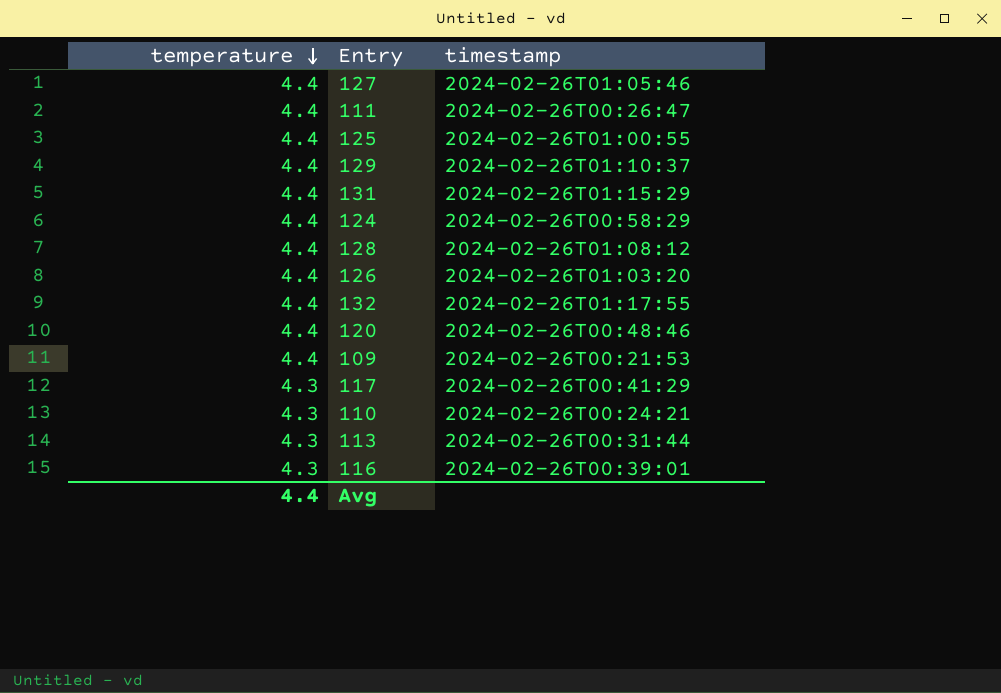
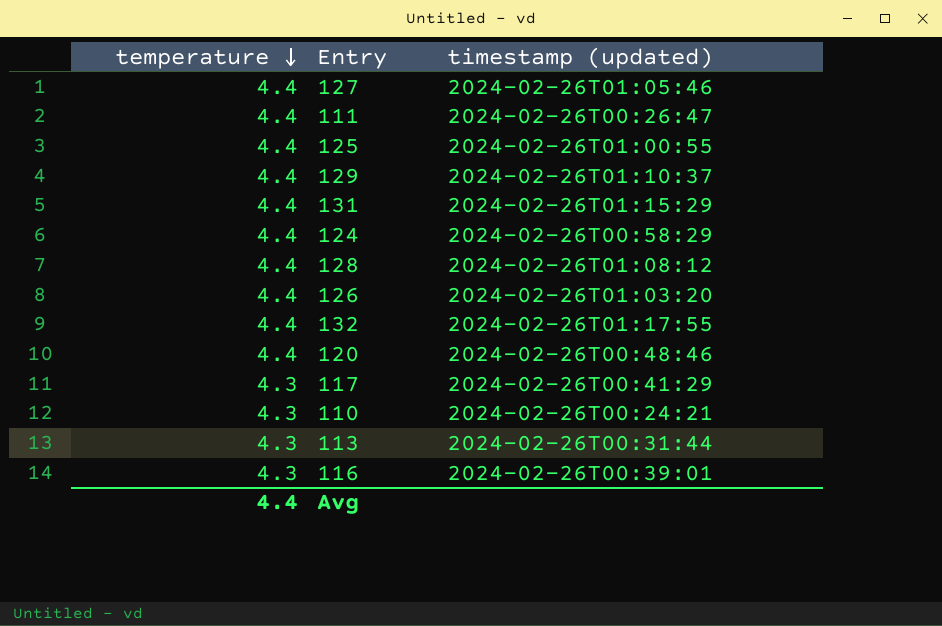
column name: timestamp -> timestamp (updated)
row 109: 4.4 | 2024-02-26T00:21:53 -> none

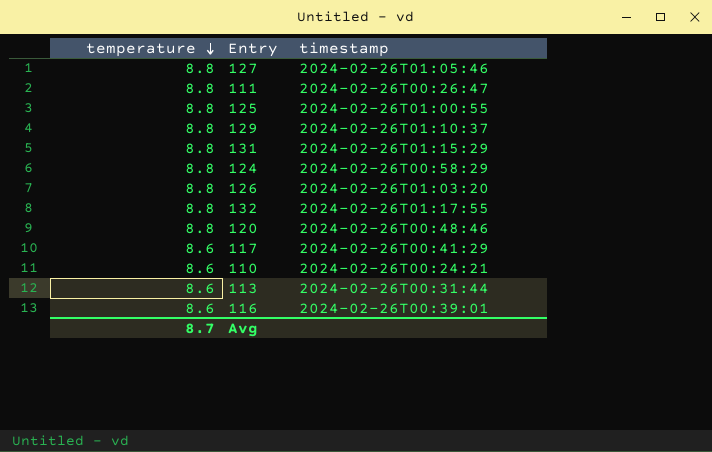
column name: timestamp (updated) -> timestamp
row 128: 4.4 | 2024-02-26T01:08:12 -> none
127 | temperature: 4.4 -> 8.8
111 | temperature: 4.4 -> 8.8
125 | temperature: 4.4 -> 8.8
129 | temperature: 4.4 -> 8.8
131 | temperature: 4.4 -> 8.8
124 | temperature: 4.4 -> 8.8
126 | temperature: 4.4 -> 8.8
132 | temperature: 4.4 -> 8.8
120 | temperature: 4.4 -> 8.8
117 | temperature: 4.3 -> 8.6
110 | temperature: 4.3 -> 8.6
113 | temperature: 4.3 -> 8.6
116 | temperature: 4.3 -> 8.6
Avg | temperature: 4.4 -> 8.7

